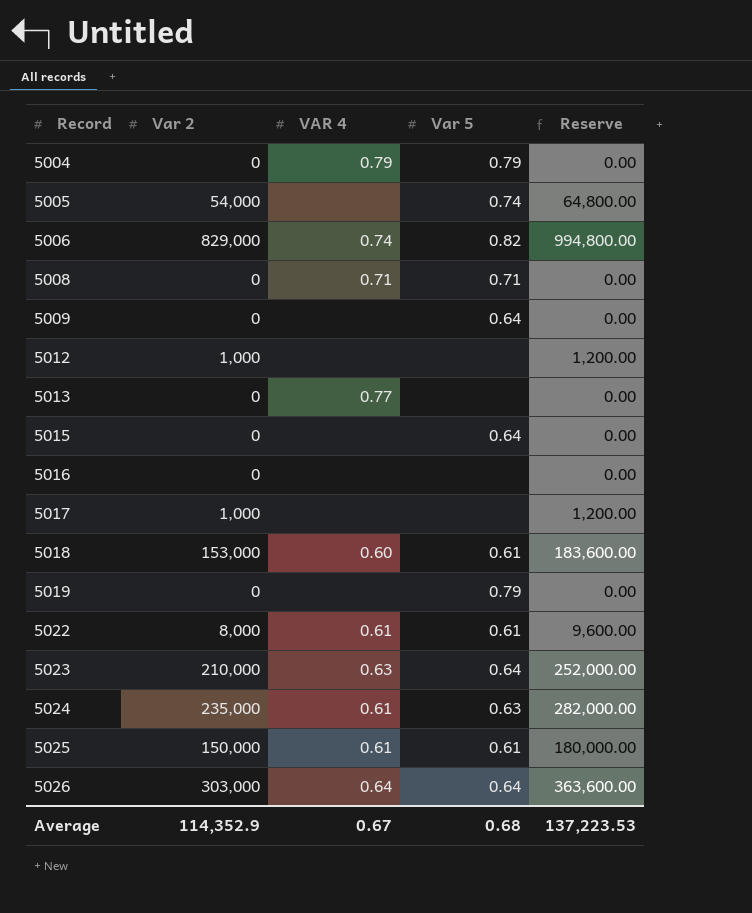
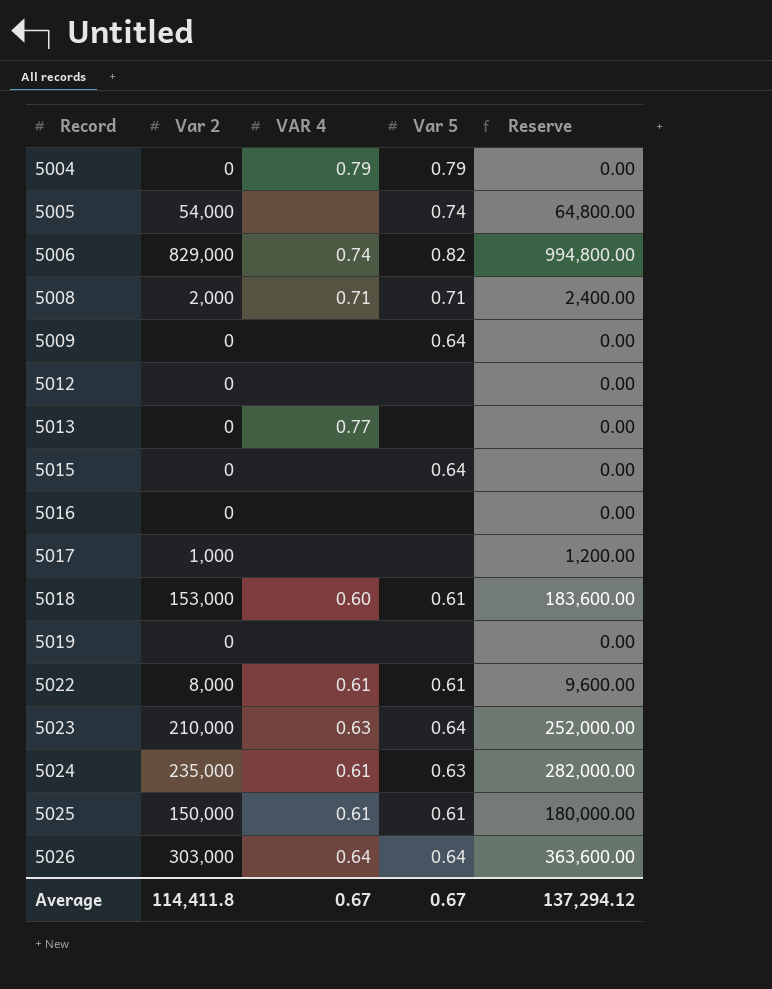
5008 | Var 2: 0 -> 2,000
5008 | Reserve: 0.00 -> 2,400.00
5012 | Var 2: 1,000 -> 0
5012 | Reserve: 1,200.00 -> 0.00
5019 | Var 5: 0.79 -> none
Average | Var 2: 114,352.9 -> 114,411.8
Average | Var 5: 0.68 -> 0.67
Average | Reserve: 137,223.53 -> 137,294.12

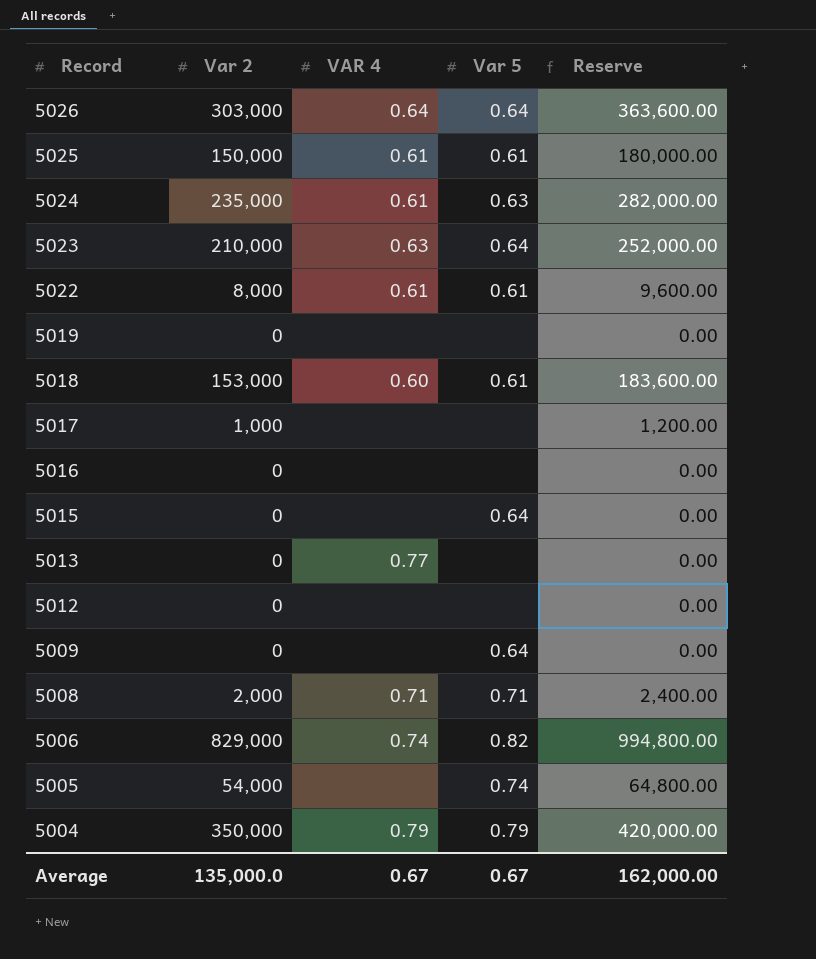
row order: Record ascending -> Record descending
5004 | Var 2: 0 -> 350,000
5004 | Reserve: 0.00 -> 420,000.00
Average | Var 2: 114,411.8 -> 135,000.0
Average | Reserve: 137,294.12 -> 162,000.00

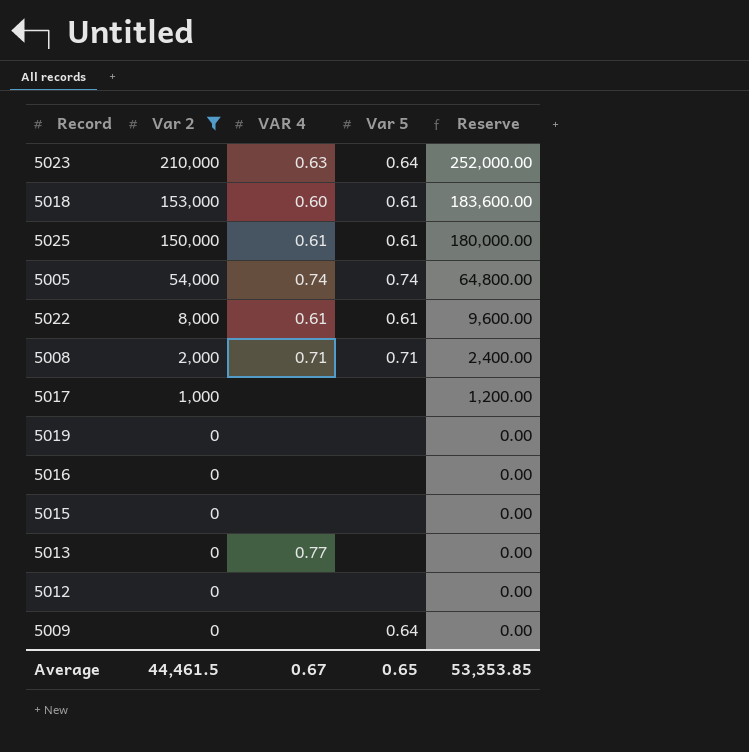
filter: none -> Var 2 <= 210,000
row order: Record descending -> Var 2 descending
5005 | VAR 4: none -> 0.74
5015 | Var 5: 0.64 -> none
Average | Var 2: 135,000.0 -> 44,461.5
Average | Var 5: 0.67 -> 0.65
Average | Reserve: 162,000.00 -> 53,353.85

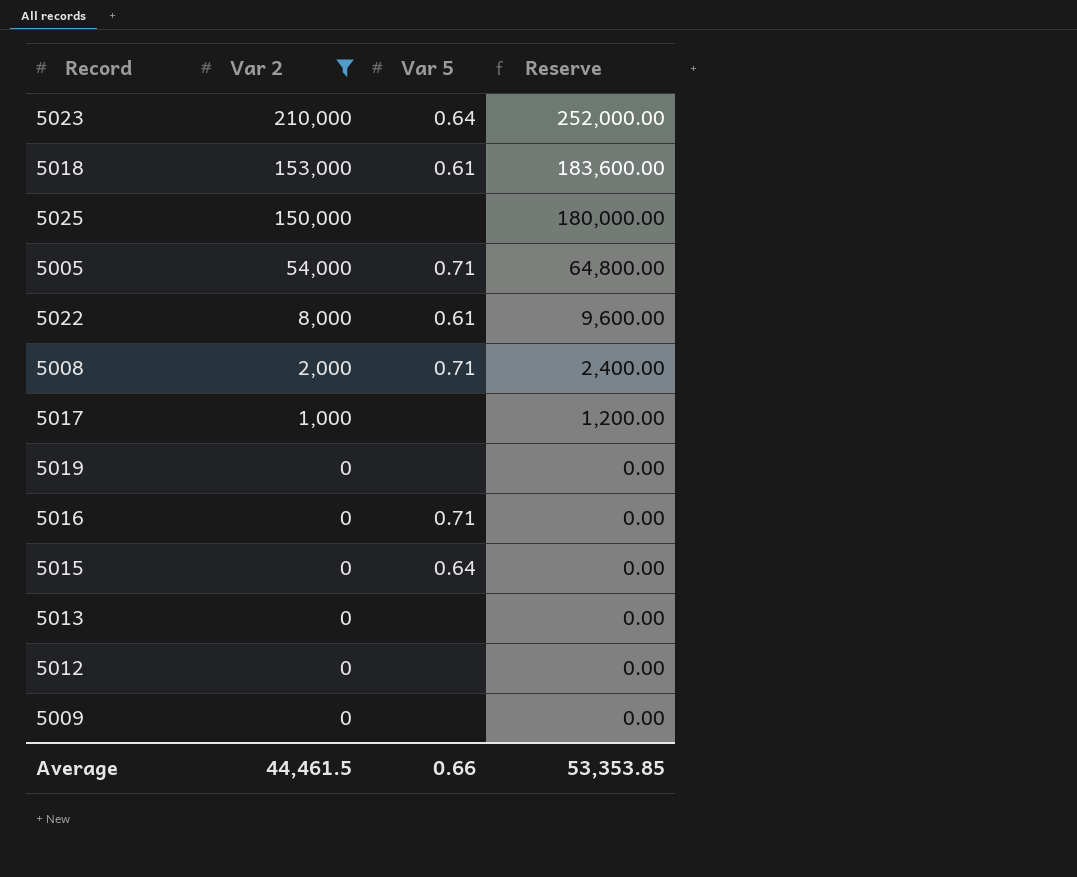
column VAR 4 | position: 3 -> none
5025 | Var 5: 0.61 -> none
5005 | Var 5: 0.74 -> 0.71
5016 | Var 5: none -> 0.71
5015 | Var 5: none -> 0.64
5009 | Var 5: 0.64 -> none
Average | Var 5: 0.65 -> 0.66

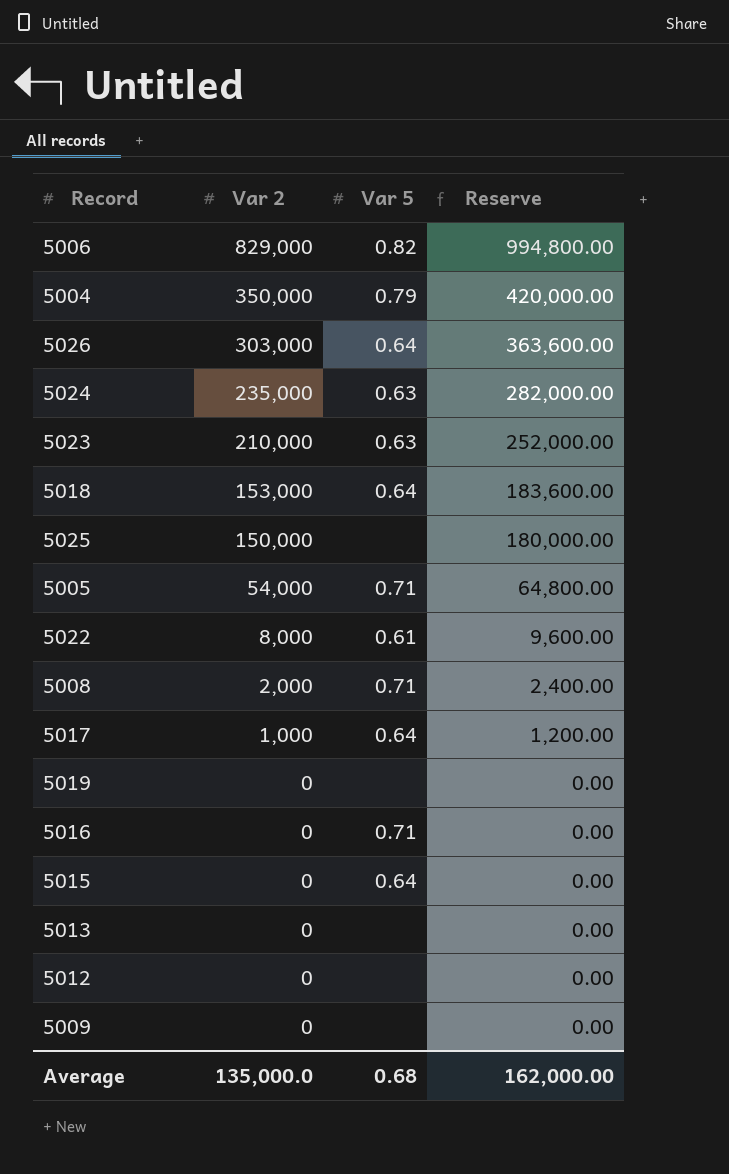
filter: Var 2 <= 210,000 -> none
5023 | Var 5: 0.64 -> 0.63
5018 | Var 5: 0.61 -> 0.64
5017 | Var 5: none -> 0.64
Average | Var 2: 44,461.5 -> 135,000.0
Average | Var 5: 0.66 -> 0.68
Average | Reserve: 53,353.85 -> 162,000.00

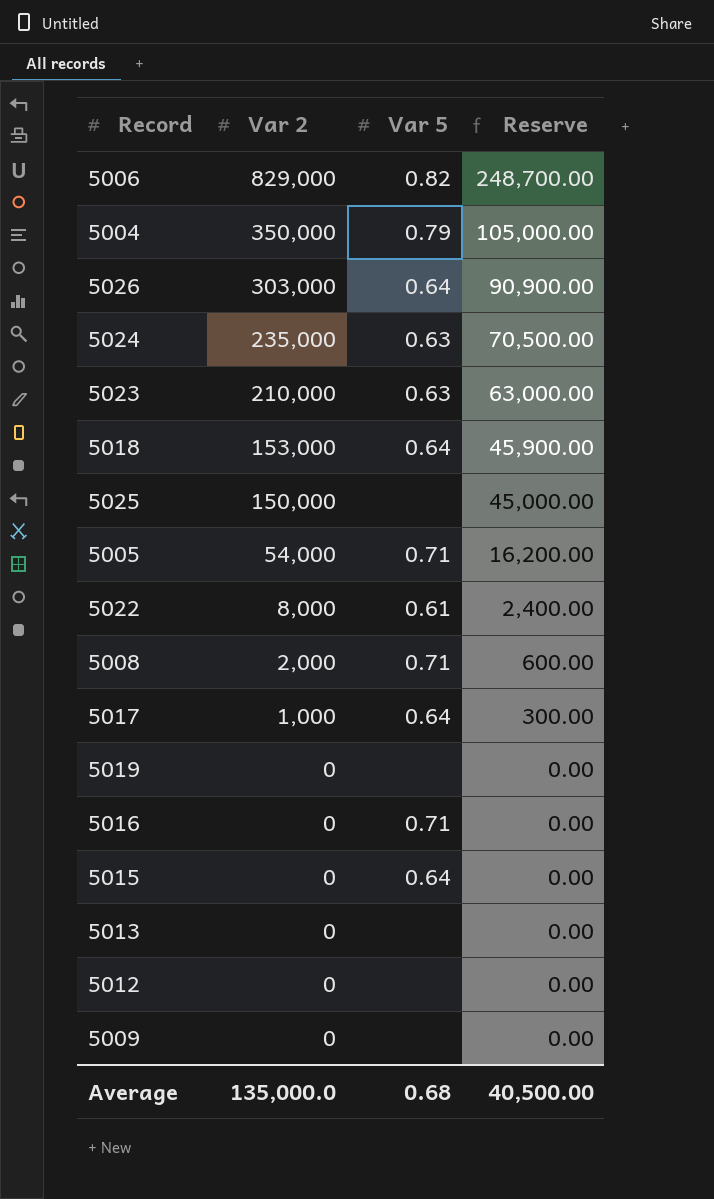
column Reserve | formula: [Var 2] * 1.2 -> [Var 2] * 0.3
Average | Reserve: 162,000.00 -> 40,500.00

